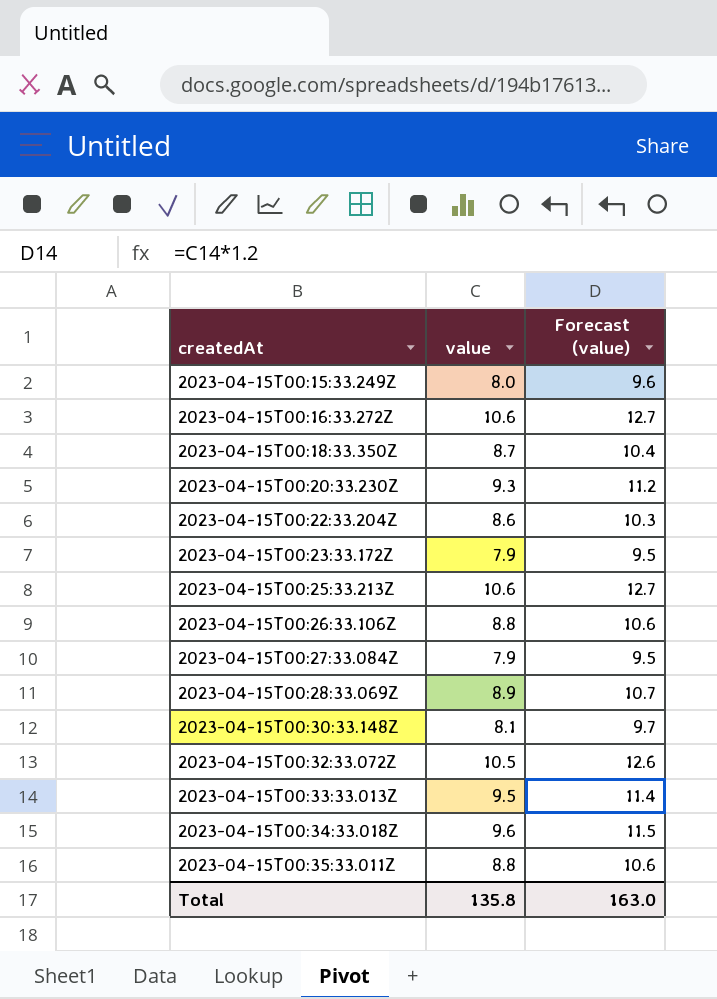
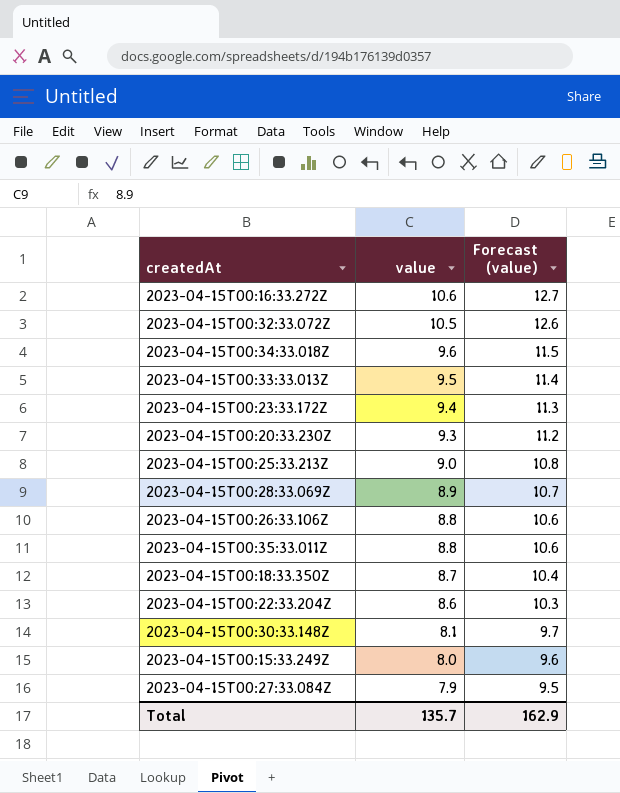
row order: createdAt ascending -> value descending
2023-04-15T00:23:33.172Z | value: 7.9 -> 9.4
2023-04-15T00:23:33.172Z | Forecast (value): 9.5 -> 11.3
2023-04-15T00:25:33.213Z | value: 10.6 -> 9.0
2023-04-15T00:25:33.213Z | Forecast (value): 12.7 -> 10.8
Total | value: 135.8 -> 135.7
Total | Forecast (value): 163.0 -> 162.9

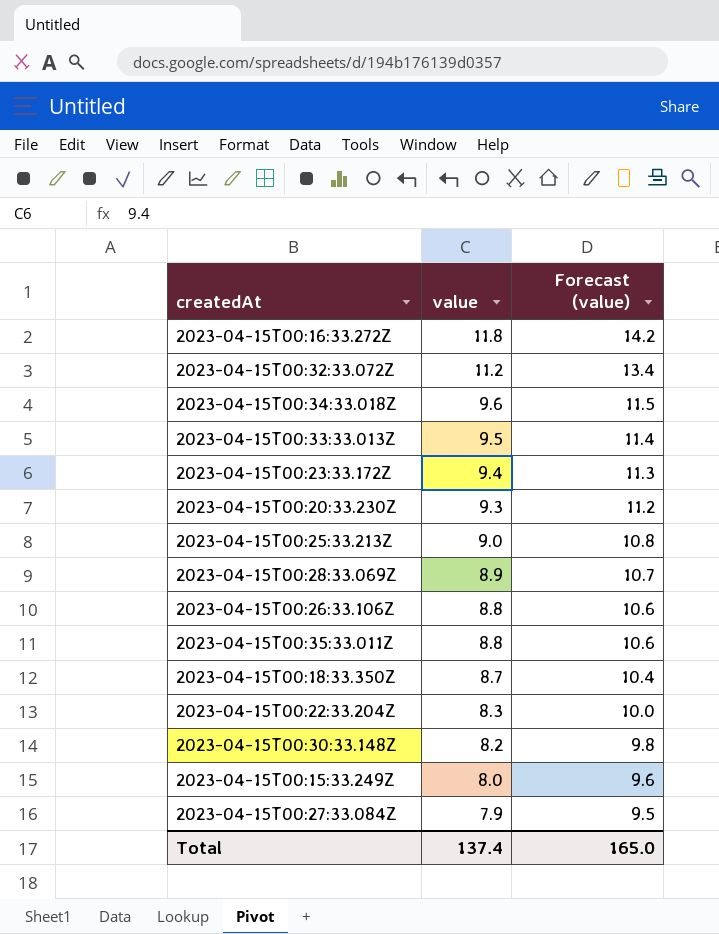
2023-04-15T00:16:33.272Z | value: 10.6 -> 11.8
2023-04-15T00:16:33.272Z | Forecast (value): 12.7 -> 14.2
2023-04-15T00:32:33.072Z | value: 10.5 -> 11.2
2023-04-15T00:32:33.072Z | Forecast (value): 12.6 -> 13.4
2023-04-15T00:22:33.204Z | value: 8.6 -> 8.3
2023-04-15T00:22:33.204Z | Forecast (value): 10.3 -> 10.0
2023-04-15T00:30:33.148Z | value: 8.1 -> 8.2
2023-04-15T00:30:33.148Z | Forecast (value): 9.7 -> 9.8
Total | value: 135.7 -> 137.4
Total | Forecast (value): 162.9 -> 165.0

